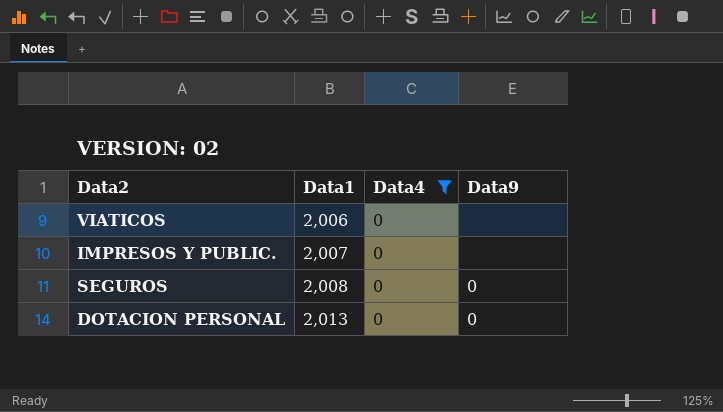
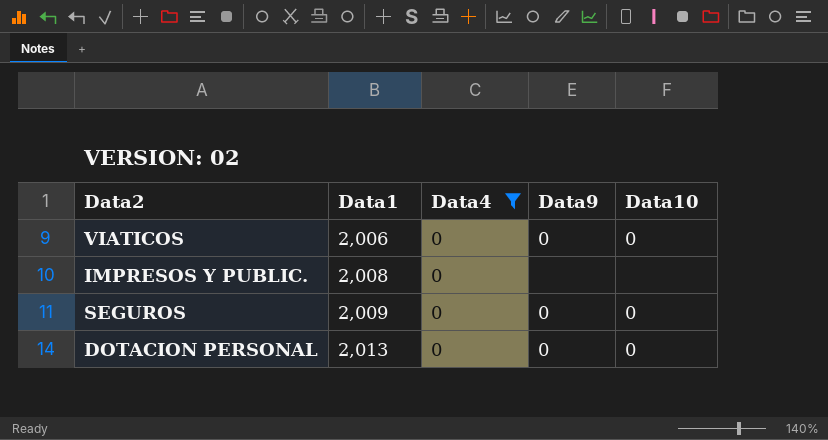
column Data10 | position: none -> 5
VIATICOS | Data9: none -> 0
IMPRESOS Y PUBLIC. | Data1: 2,007 -> 2,008
SEGUROS | Data1: 2,008 -> 2,009

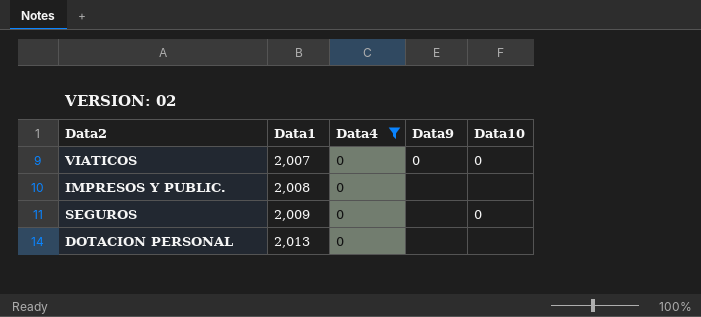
VIATICOS | Data1: 2,006 -> 2,007
SEGUROS | Data9: 0 -> none
DOTACION PERSONAL | Data9: 0 -> none
DOTACION PERSONAL | Data10: 0 -> none

